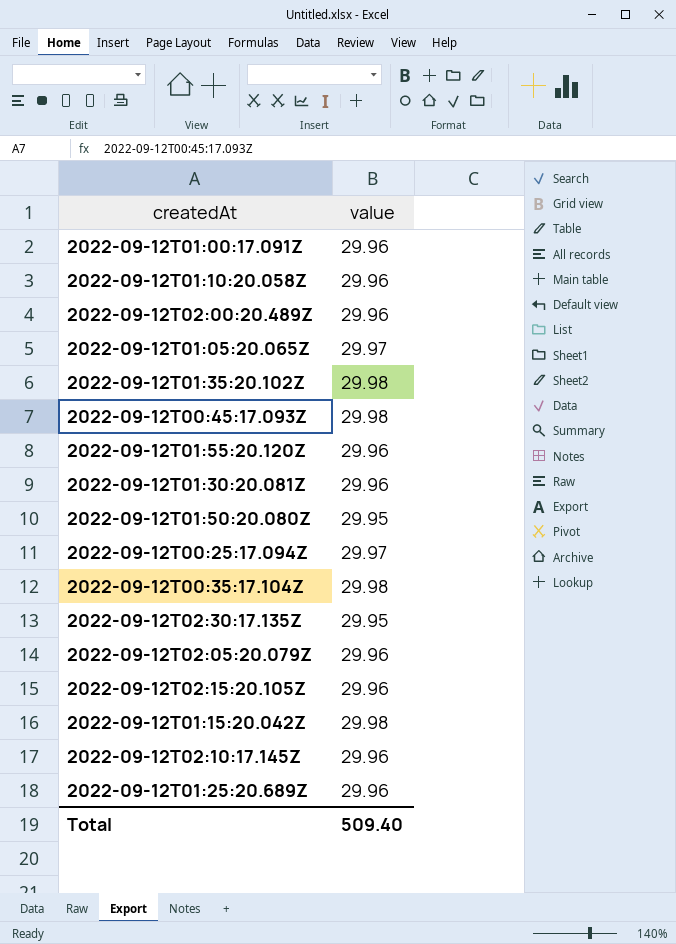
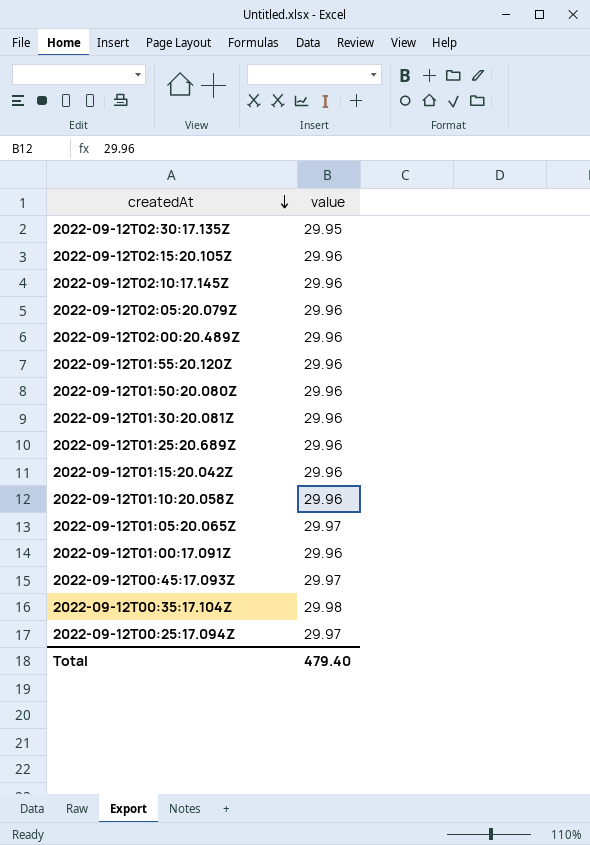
row order: none -> createdAt descending
row 2022-09-12T01:35:20.102Z: 29.98 -> none
2022-09-12T01:50:20.080Z | value: 29.95 -> 29.96
2022-09-12T01:15:20.042Z | value: 29.98 -> 29.96
2022-09-12T00:45:17.093Z | value: 29.98 -> 29.97
Total | value: 509.40 -> 479.40

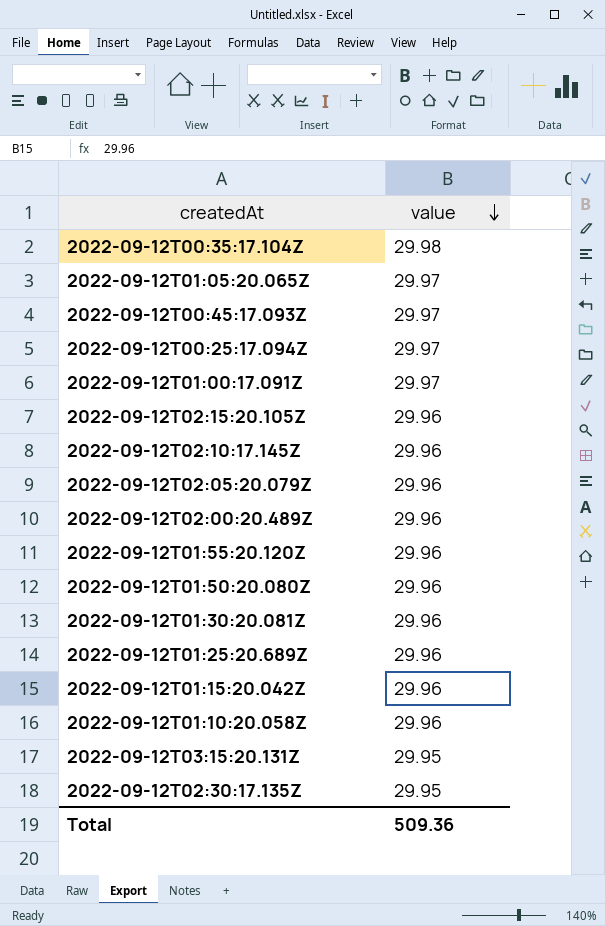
row order: createdAt descending -> value descending
2022-09-12T01:00:17.091Z | value: 29.96 -> 29.97
row 2022-09-12T03:15:20.131Z: none -> 29.95
Total | value: 479.40 -> 509.36

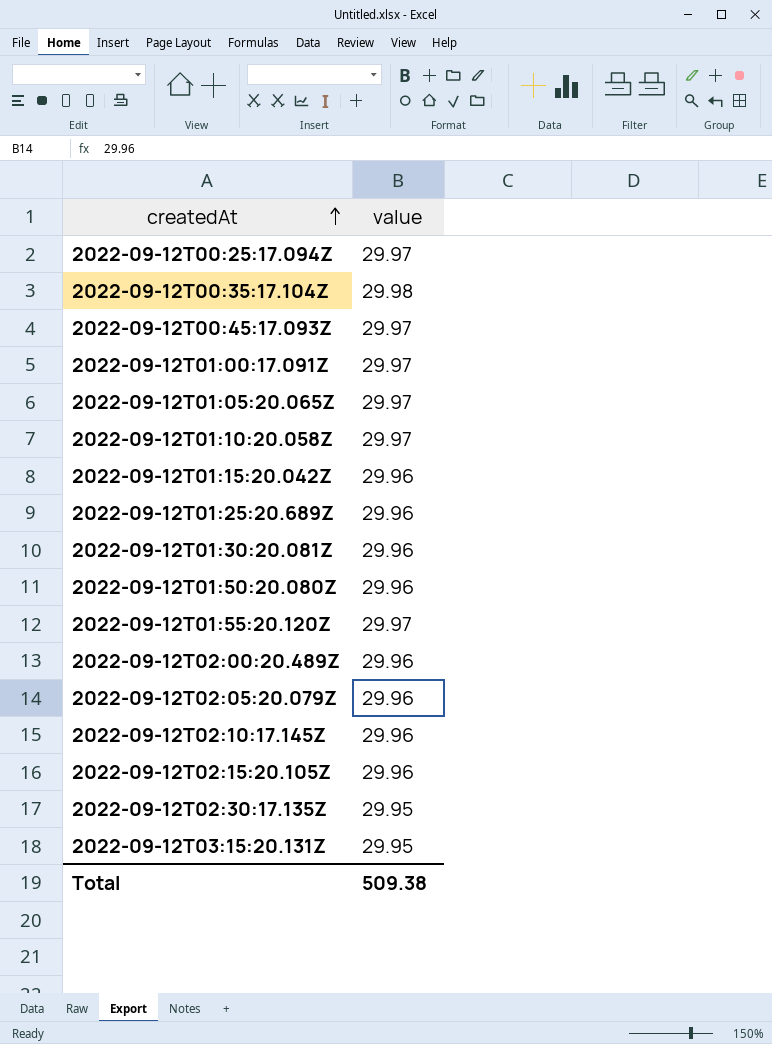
row order: value descending -> createdAt ascending
2022-09-12T01:10:20.058Z | value: 29.96 -> 29.97
2022-09-12T01:55:20.120Z | value: 29.96 -> 29.97
Total | value: 509.36 -> 509.38

